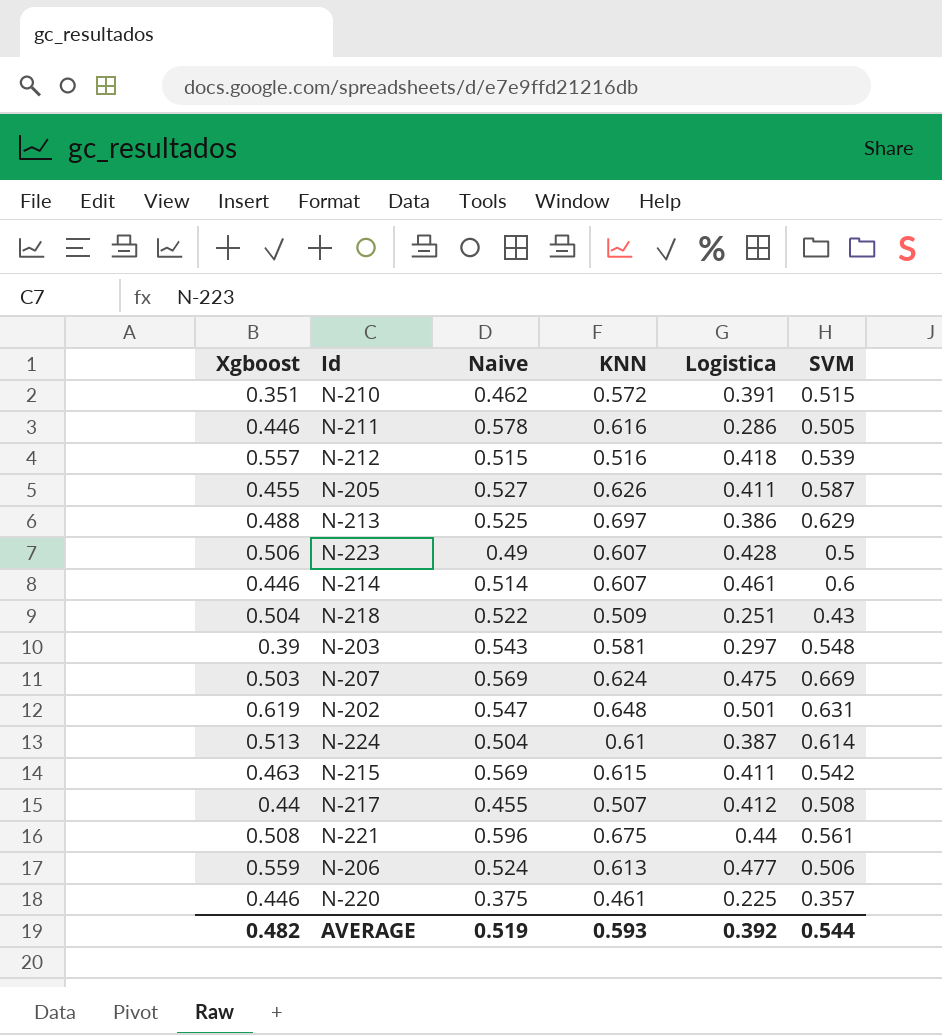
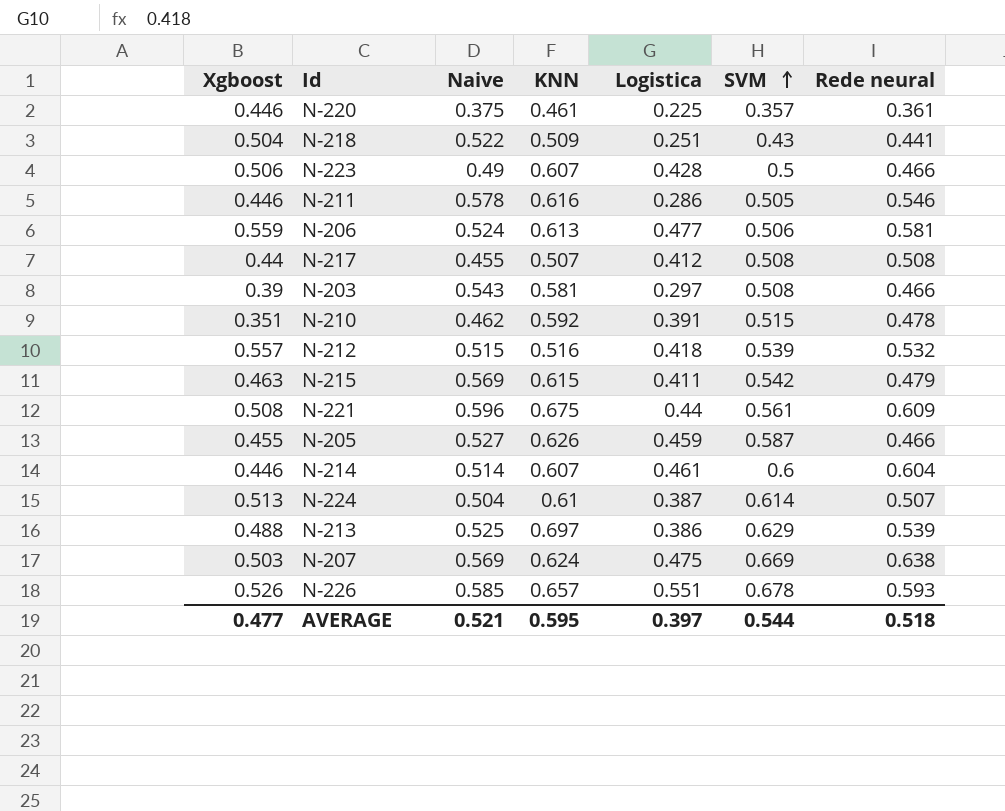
row order: none -> SVM ascending
column Rede neural | position: none -> 7
row N-202: 0.619 | 0.547 | 0.648 | 0.501 | 0.631 -> none
N-203 | SVM: 0.548 -> 0.508
N-210 | KNN: 0.572 -> 0.592
N-205 | Logistica: 0.411 -> 0.459
row N-226: none -> 0.526 | 0.585 | 0.657 | 0.551 | 0.678 | 0.593
AVERAGE | Xgboost: 0.482 -> 0.477
AVERAGE | Naive: 0.519 -> 0.521
AVERAGE | KNN: 0.593 -> 0.595
AVERAGE | Logistica: 0.392 -> 0.397

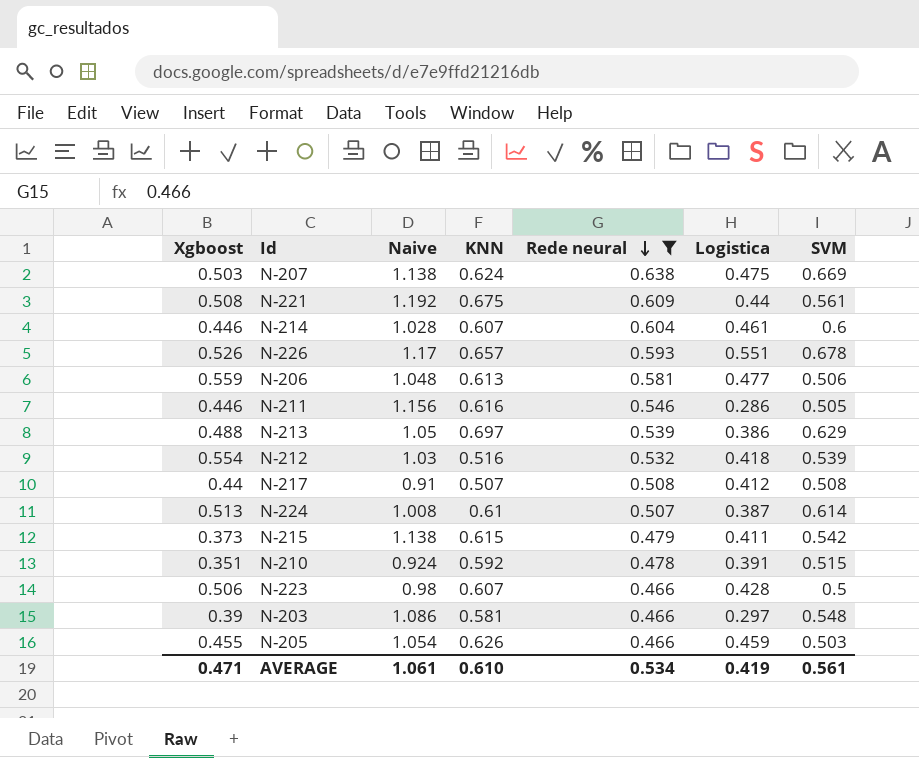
filter: none -> Rede neural >= 0.466
row order: SVM ascending -> Rede neural descending
column Rede neural | position: 7 -> 5
N-207 | Naive: 0.569 -> 1.138
N-221 | Naive: 0.596 -> 1.192
N-214 | Naive: 0.514 -> 1.028
N-226 | Naive: 0.585 -> 1.17
N-206 | Naive: 0.524 -> 1.048
N-211 | Naive: 0.578 -> 1.156
N-213 | Naive: 0.525 -> 1.05
N-212 | Xgboost: 0.557 -> 0.554
N-212 | Naive: 0.515 -> 1.03
N-217 | Naive: 0.455 -> 0.91
N-224 | Naive: 0.504 -> 1.008
N-215 | Xgboost: 0.463 -> 0.373
N-215 | Naive: 0.569 -> 1.138
N-210 | Naive: 0.462 -> 0.924
N-223 | Naive: 0.49 -> 0.98
N-203 | Naive: 0.543 -> 1.086
N-203 | SVM: 0.508 -> 0.548
N-205 | Naive: 0.527 -> 1.054
N-205 | SVM: 0.587 -> 0.503
AVERAGE | Xgboost: 0.477 -> 0.471
AVERAGE | Naive: 0.521 -> 1.061
AVERAGE | KNN: 0.595 -> 0.610
AVERAGE | Rede neural: 0.518 -> 0.534
AVERAGE | Logistica: 0.397 -> 0.419
AVERAGE | SVM: 0.544 -> 0.561

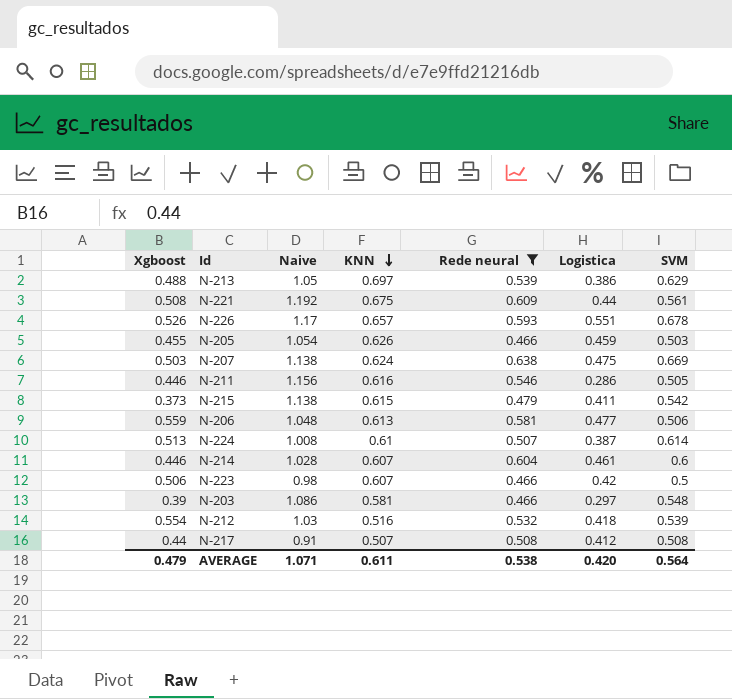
row order: Rede neural descending -> KNN descending
row N-210: 0.351 | 0.924 | 0.592 | 0.478 | 0.391 | 0.515 -> none
N-223 | Logistica: 0.428 -> 0.42
AVERAGE | Xgboost: 0.471 -> 0.479
AVERAGE | Naive: 1.061 -> 1.071
AVERAGE | KNN: 0.610 -> 0.611
AVERAGE | Rede neural: 0.534 -> 0.538
AVERAGE | Logistica: 0.419 -> 0.420
AVERAGE | SVM: 0.561 -> 0.564

